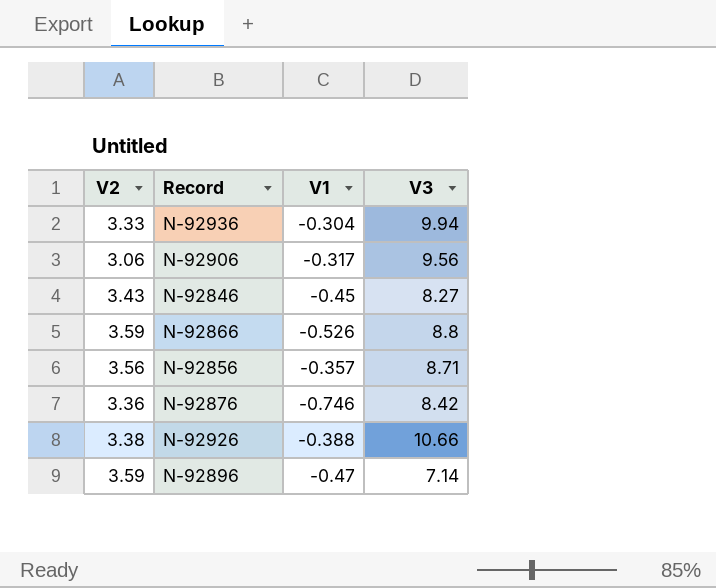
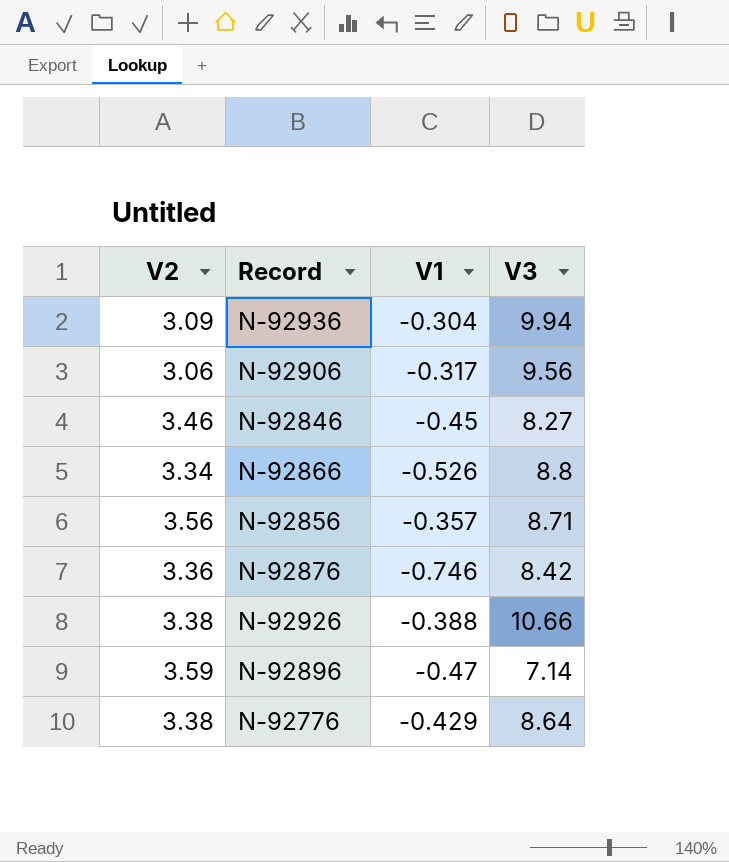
N-92936 | V2: 3.33 -> 3.09
N-92846 | V2: 3.43 -> 3.46
N-92866 | V2: 3.59 -> 3.34
row N-92776: none -> 3.38 | -0.429 | 8.64

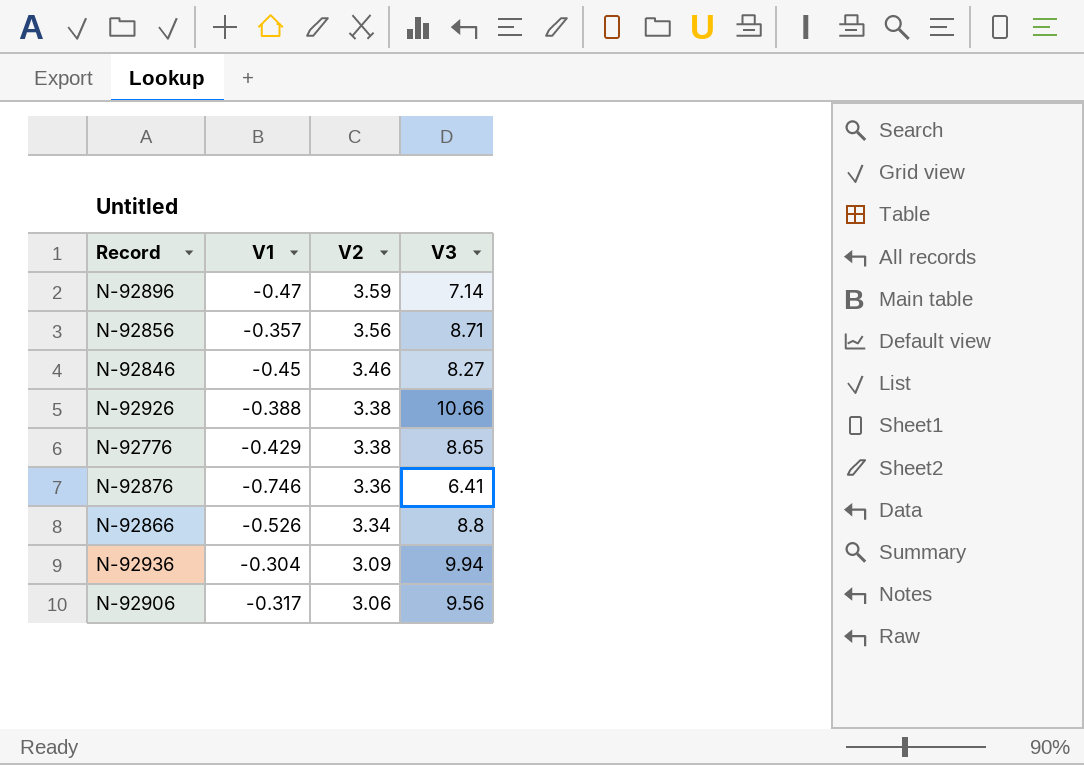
row order: none -> V2 descending
column V2 | position: 1 -> 3
N-92776 | V3: 8.64 -> 8.65
N-92876 | V3: 8.42 -> 6.41

